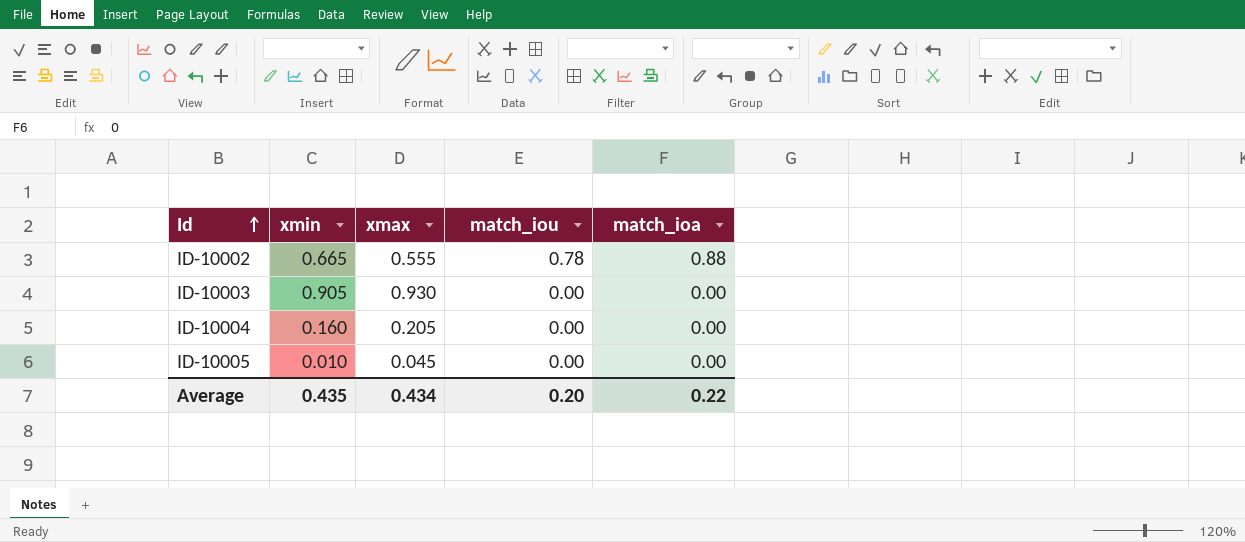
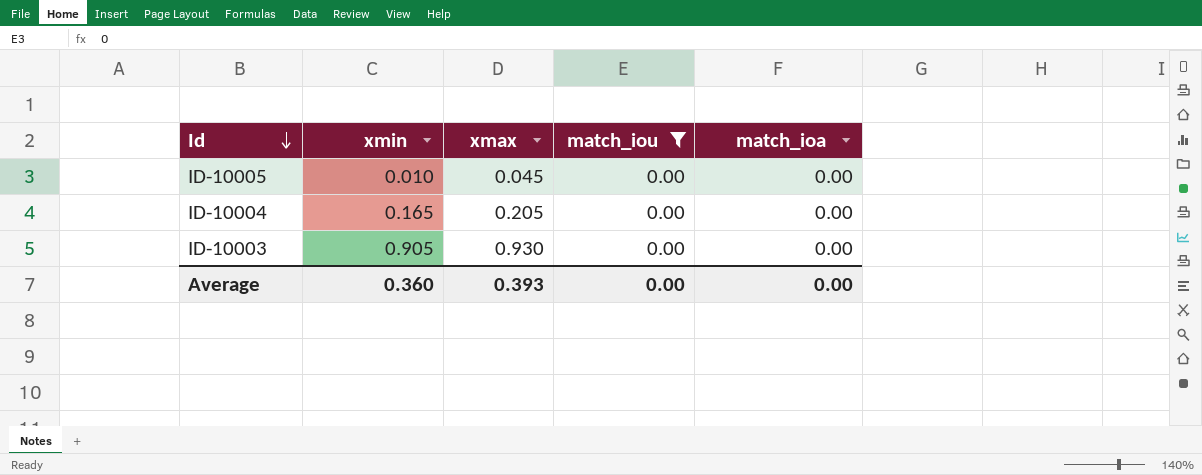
filter: none -> match_iou = 0.00
row order: Id ascending -> Id descending
ID-10004 | xmin: 0.160 -> 0.165
Average | xmin: 0.435 -> 0.360
Average | xmax: 0.434 -> 0.393
Average | match_iou: 0.20 -> 0.00
Average | match_ioa: 0.22 -> 0.00

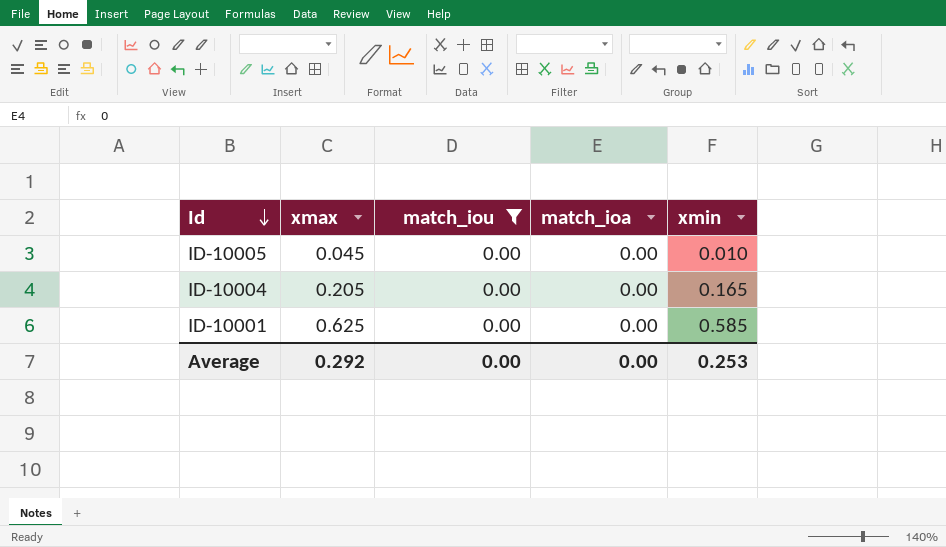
column xmin | position: 2 -> 5
row ID-10003: 0.905 | 0.930 | 0.00 | 0.00 -> none
row ID-10001: none -> 0.625 | 0.00 | 0.00 | 0.585
Average | xmax: 0.393 -> 0.292
Average | xmin: 0.360 -> 0.253

